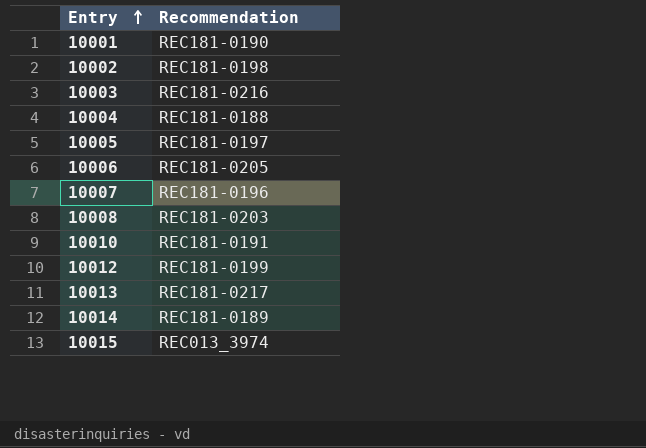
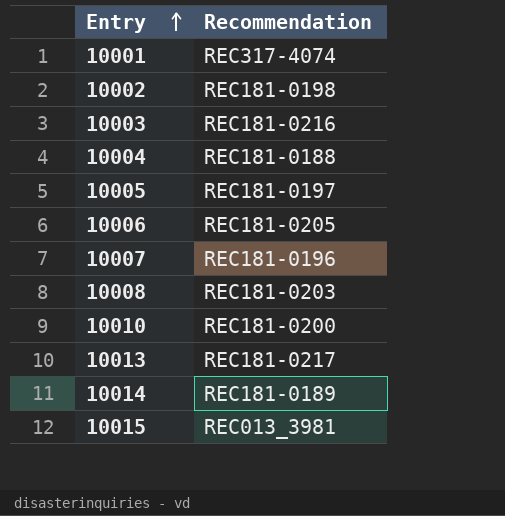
row 10012: REC181-0199 -> none
10001 | Recommendation: REC181-0190 -> REC317-4074
10010 | Recommendation: REC181-0191 -> REC181-0200
10015 | Recommendation: REC013_3974 -> REC013_3981

